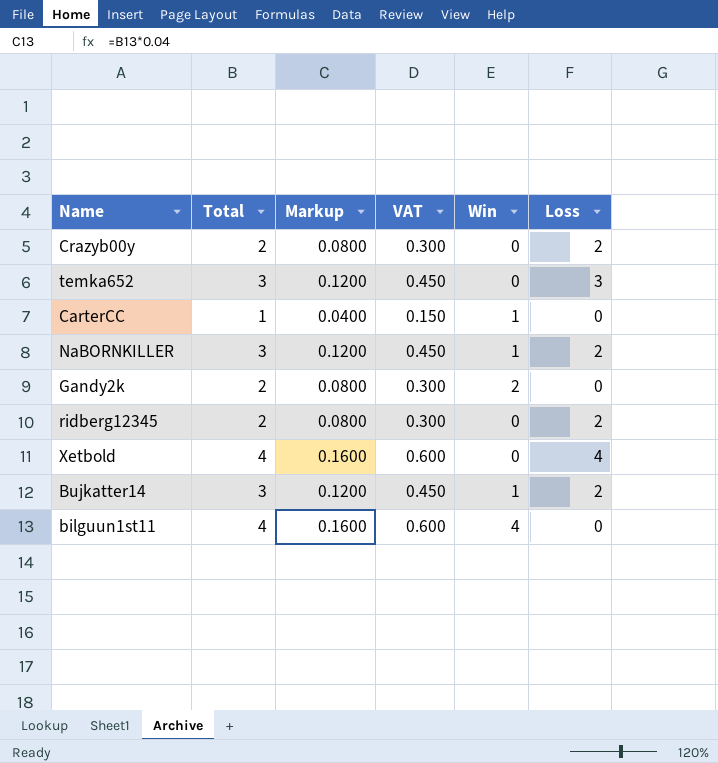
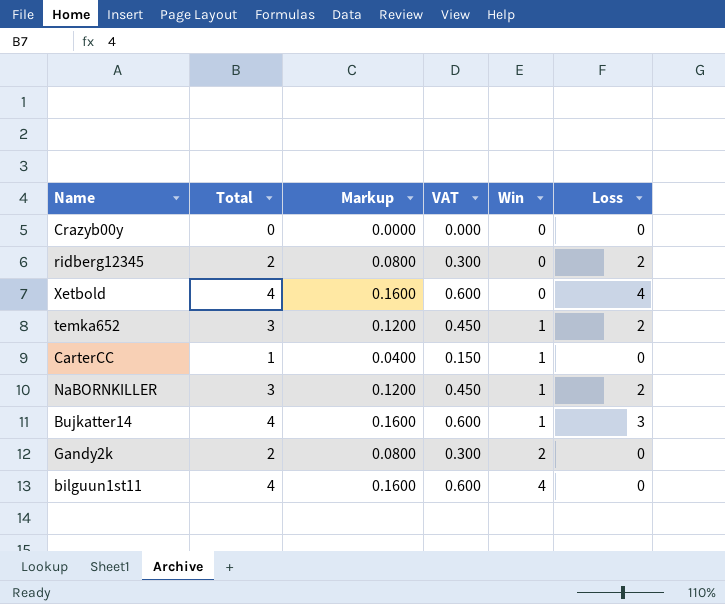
row order: none -> Win ascending
Crazyb00y | Total: 2 -> 0
Crazyb00y | Markup: 0.0800 -> 0.0000
Crazyb00y | VAT: 0.300 -> 0.000
Crazyb00y | Loss: 2 -> 0
temka652 | Win: 0 -> 1
temka652 | Loss: 3 -> 2
Bujkatter14 | Total: 3 -> 4
Bujkatter14 | Markup: 0.1200 -> 0.1600
Bujkatter14 | VAT: 0.450 -> 0.600
Bujkatter14 | Loss: 2 -> 3

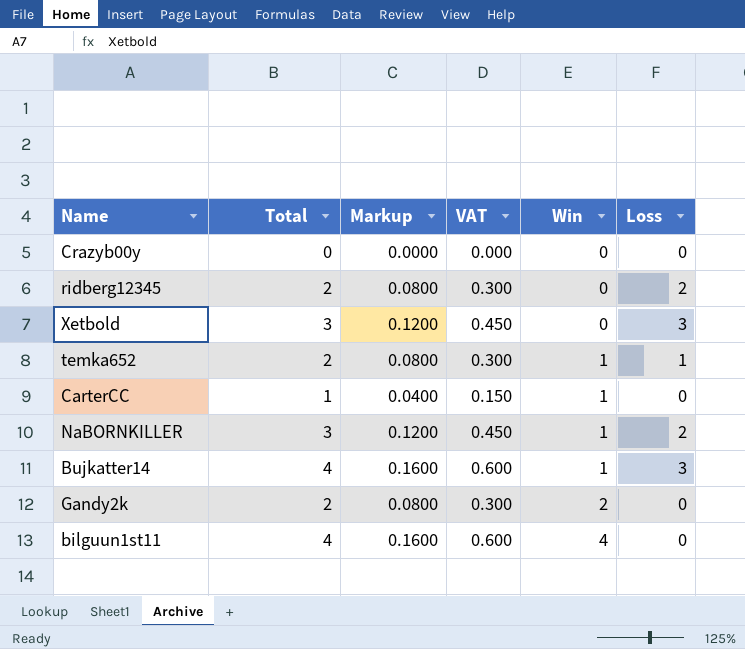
Xetbold | Total: 4 -> 3
Xetbold | Markup: 0.1600 -> 0.1200
Xetbold | VAT: 0.600 -> 0.450
Xetbold | Loss: 4 -> 3
temka652 | Total: 3 -> 2
temka652 | Markup: 0.1200 -> 0.0800
temka652 | VAT: 0.450 -> 0.300
temka652 | Loss: 2 -> 1

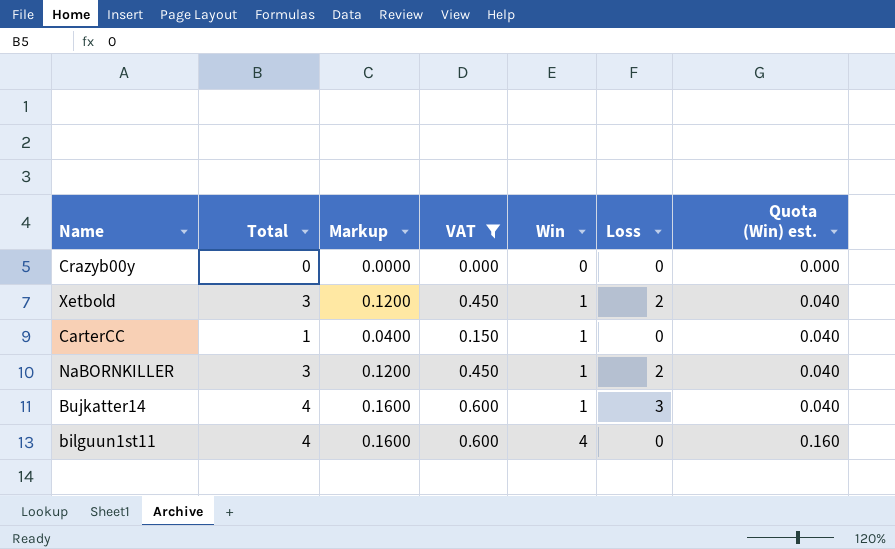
filter: none -> VAT != 0.300
column Quota (Win) est. | formula: none -> [Win] * 0.04
Xetbold | Win: 0 -> 1
Xetbold | Loss: 3 -> 2

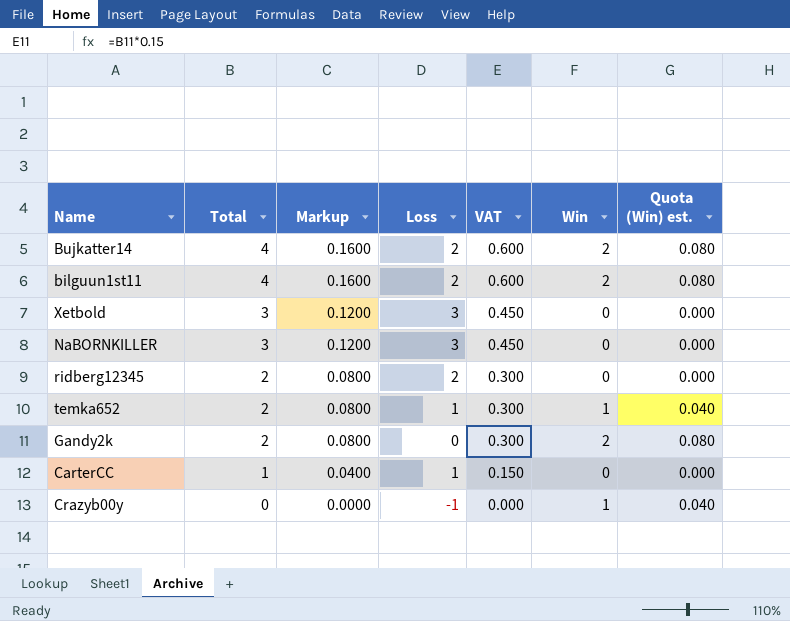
filter: VAT != 0.300 -> none
row order: Win ascending -> Total descending
column Loss | position: 6 -> 4
Bujkatter14 | Loss: 3 -> 2
Bujkatter14 | Win: 1 -> 2
Bujkatter14 | Quota (Win) est.: 0.040 -> 0.080
bilguun1st11 | Loss: 0 -> 2
bilguun1st11 | Win: 4 -> 2
bilguun1st11 | Quota (Win) est.: 0.160 -> 0.080
Xetbold | Loss: 2 -> 3
Xetbold | Win: 1 -> 0
Xetbold | Quota (Win) est.: 0.040 -> 0.000
NaBORNKILLER | Loss: 2 -> 3
NaBORNKILLER | Win: 1 -> 0
NaBORNKILLER | Quota (Win) est.: 0.040 -> 0.000
CarterCC | Loss: 0 -> 1
CarterCC | Win: 1 -> 0
CarterCC | Quota (Win) est.: 0.040 -> 0.000
Crazyb00y | Loss: 0 -> -1
Crazyb00y | Win: 0 -> 1
Crazyb00y | Quota (Win) est.: 0.000 -> 0.040

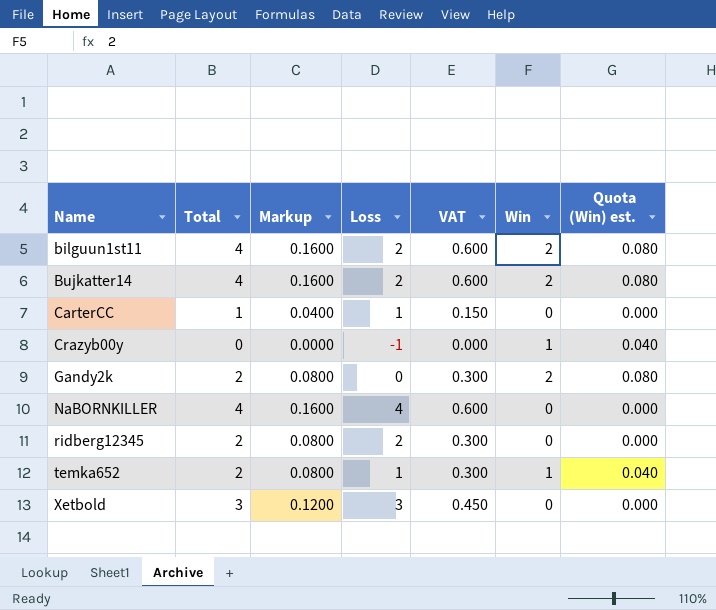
row order: Total descending -> Name ascending
NaBORNKILLER | Total: 3 -> 4
NaBORNKILLER | Markup: 0.1200 -> 0.1600
NaBORNKILLER | Loss: 3 -> 4
NaBORNKILLER | VAT: 0.450 -> 0.600

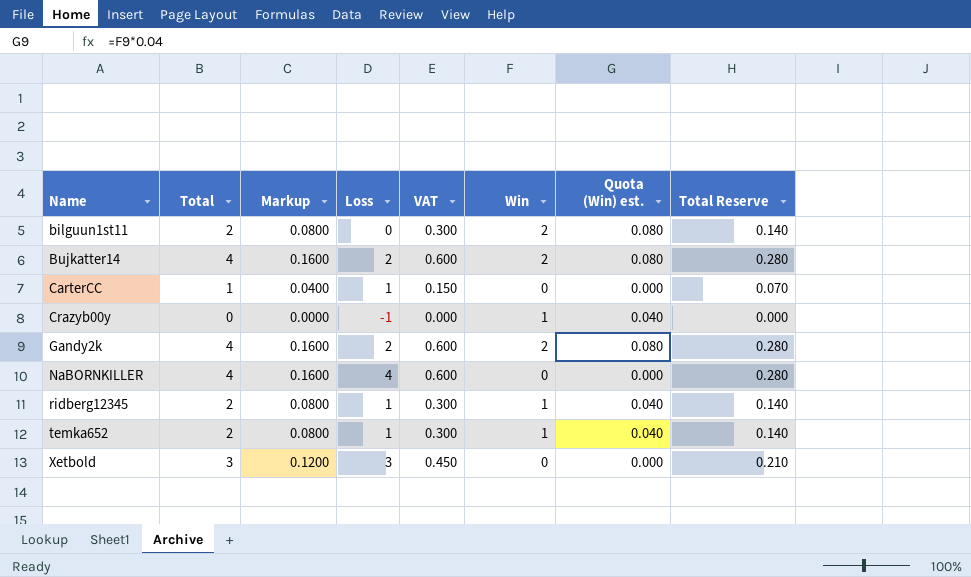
column Total Reserve | formula: none -> [Total] * 0.07
bilguun1st11 | Total: 4 -> 2
bilguun1st11 | Markup: 0.1600 -> 0.0800
bilguun1st11 | Loss: 2 -> 0
bilguun1st11 | VAT: 0.600 -> 0.300
Gandy2k | Total: 2 -> 4
Gandy2k | Markup: 0.0800 -> 0.1600
Gandy2k | Loss: 0 -> 2
Gandy2k | VAT: 0.300 -> 0.600
ridberg12345 | Loss: 2 -> 1
ridberg12345 | Win: 0 -> 1
ridberg12345 | Quota (Win) est.: 0.000 -> 0.040

